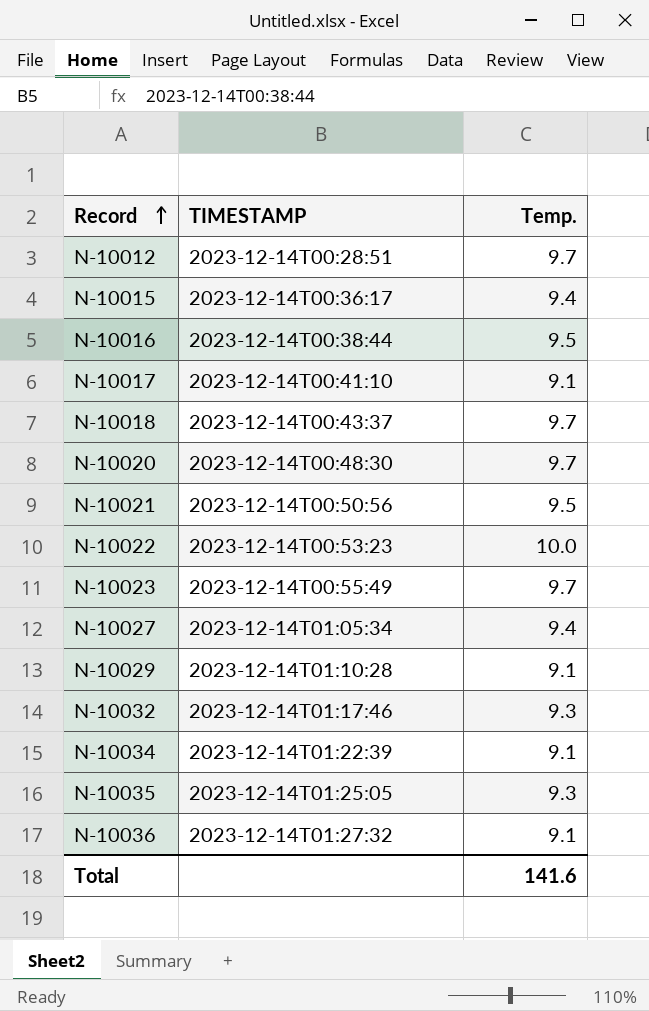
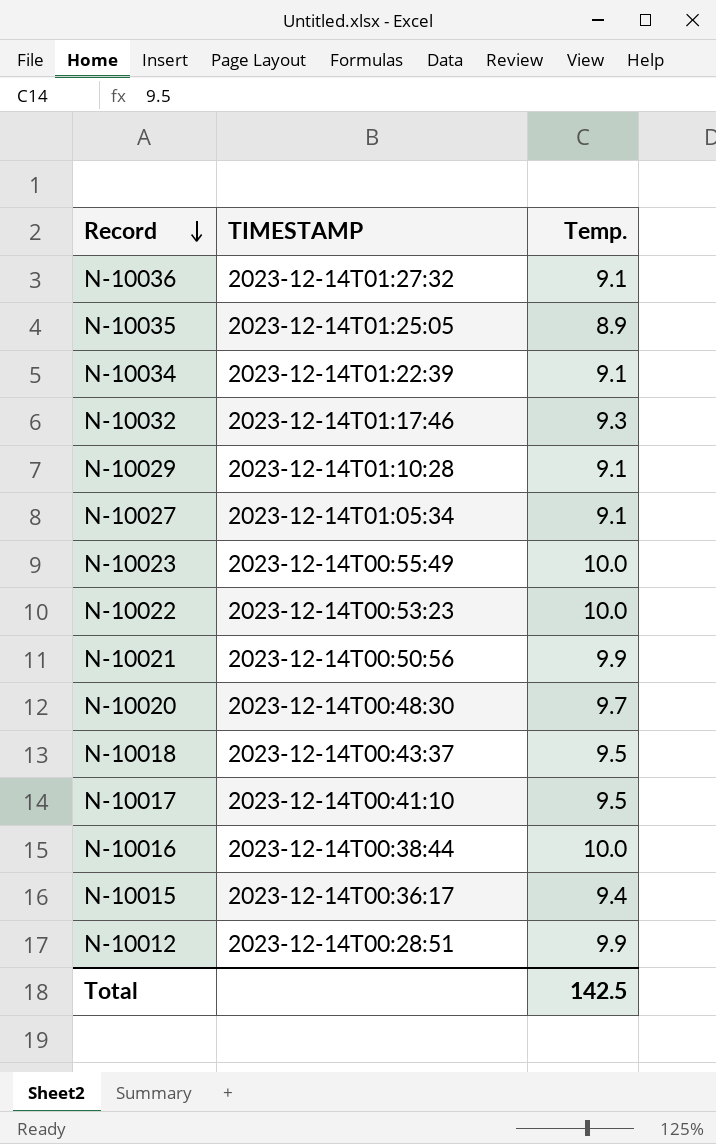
row order: Record ascending -> Record descending
N-10035 | Temp.: 9.3 -> 8.9
N-10027 | Temp.: 9.4 -> 9.1
N-10023 | Temp.: 9.7 -> 10.0
N-10021 | Temp.: 9.5 -> 9.9
N-10018 | Temp.: 9.7 -> 9.5
N-10017 | Temp.: 9.1 -> 9.5
N-10016 | Temp.: 9.5 -> 10.0
N-10012 | Temp.: 9.7 -> 9.9
Total | Temp.: 141.6 -> 142.5

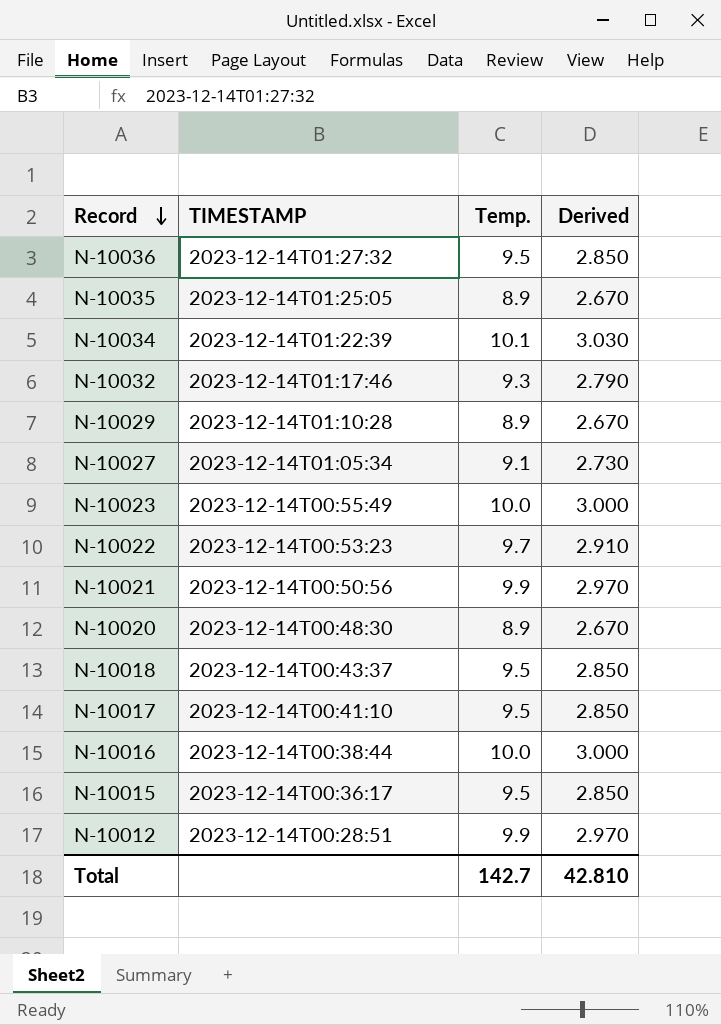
column Derived | formula: none -> [Temp.] * 0.3
N-10036 | Temp.: 9.1 -> 9.5
N-10034 | Temp.: 9.1 -> 10.1
N-10029 | Temp.: 9.1 -> 8.9
N-10022 | Temp.: 10.0 -> 9.7
N-10020 | Temp.: 9.7 -> 8.9
N-10015 | Temp.: 9.4 -> 9.5
Total | Temp.: 142.5 -> 142.7

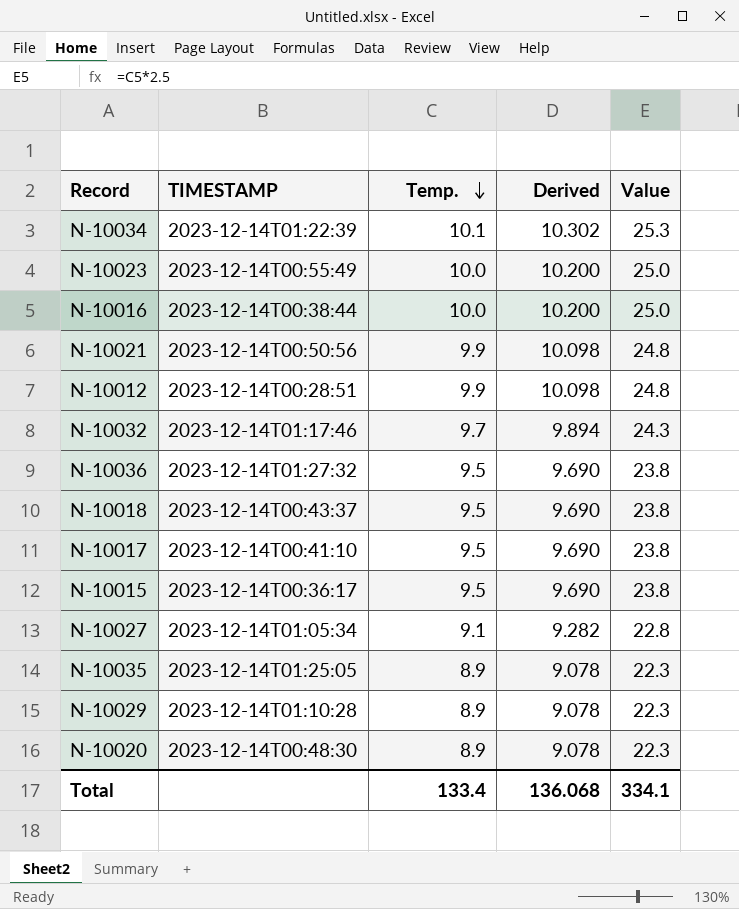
row order: Record descending -> Temp. descending
column Derived | formula: [Temp.] * 0.3 -> [Temp.] * 1.02
column Value | formula: none -> [Temp.] * 2.5
row N-10022: 2023-12-14T00:53:23 | 9.7 | 2.910 -> none
N-10032 | Temp.: 9.3 -> 9.7
Total | Temp.: 142.7 -> 133.4
Total | Derived: 42.810 -> 136.068

